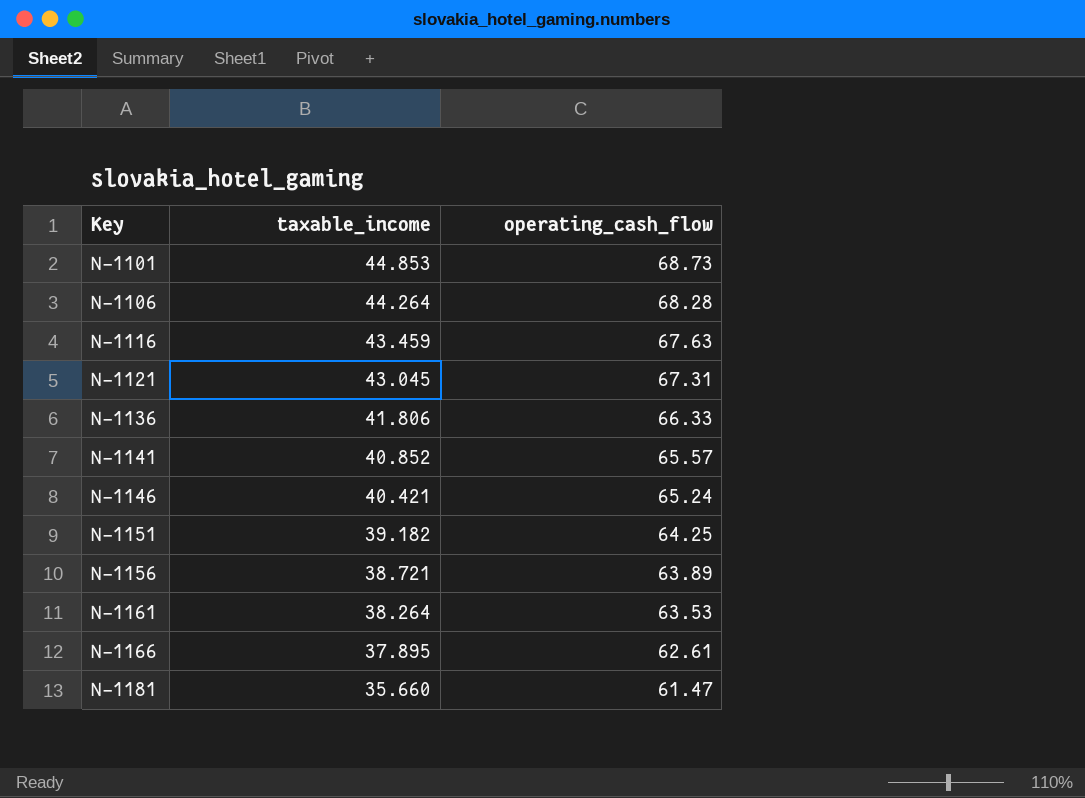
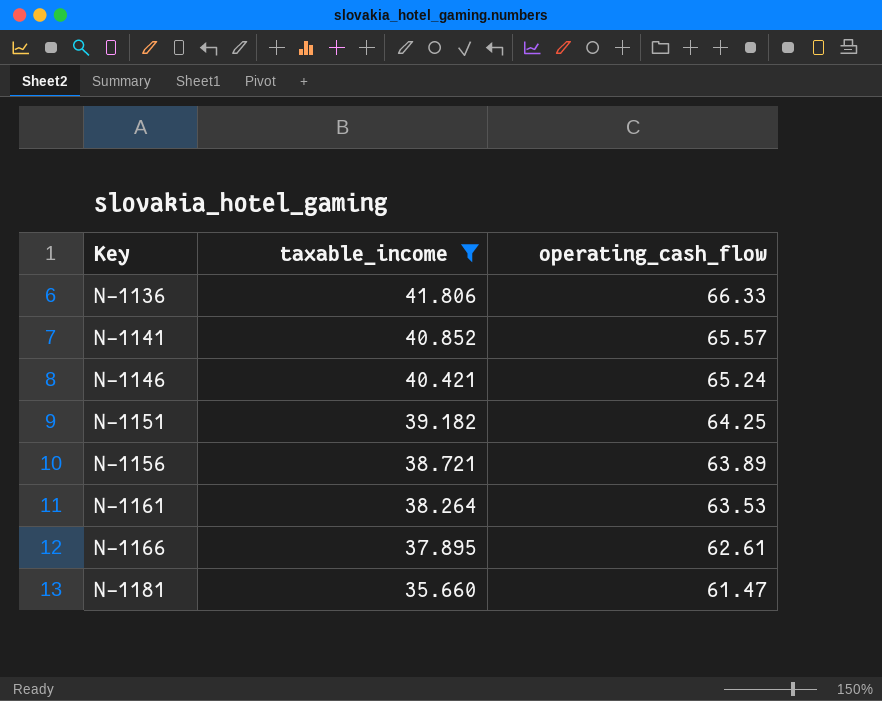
filter: none -> taxable_income <= 41.806

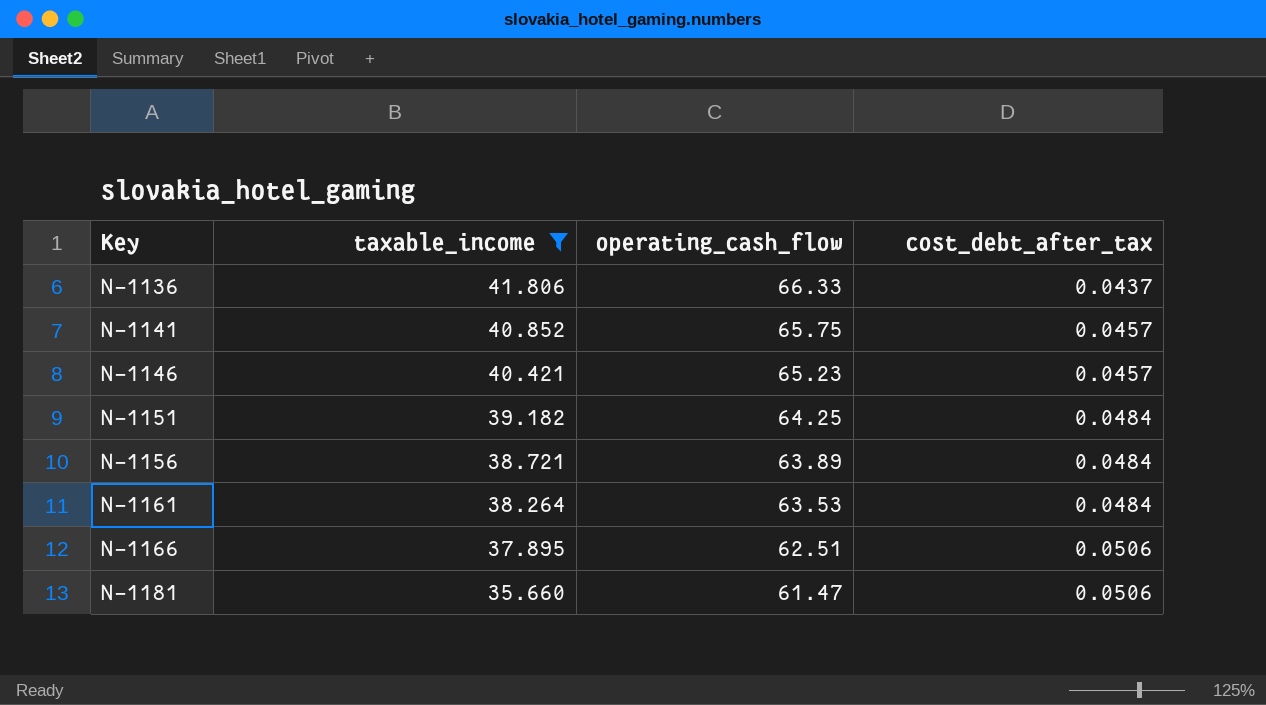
column cost_debt_after_tax | position: none -> 4
N-1141 | operating_cash_flow: 65.57 -> 65.75
N-1146 | operating_cash_flow: 65.24 -> 65.23
N-1166 | operating_cash_flow: 62.61 -> 62.51

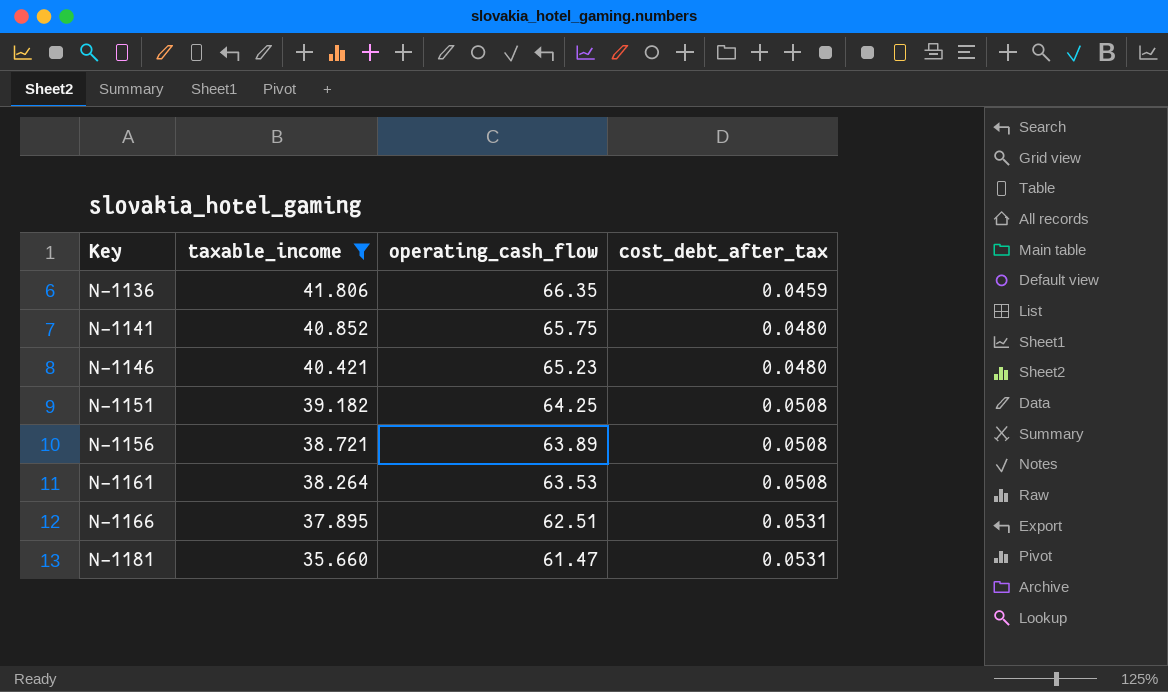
N-1136 | operating_cash_flow: 66.33 -> 66.35
N-1136 | cost_debt_after_tax: 0.0437 -> 0.0459
N-1141 | cost_debt_after_tax: 0.0457 -> 0.0480
N-1146 | cost_debt_after_tax: 0.0457 -> 0.0480
N-1151 | cost_debt_after_tax: 0.0484 -> 0.0508
N-1156 | cost_debt_after_tax: 0.0484 -> 0.0508
N-1161 | cost_debt_after_tax: 0.0484 -> 0.0508
N-1166 | cost_debt_after_tax: 0.0506 -> 0.0531
N-1181 | cost_debt_after_tax: 0.0506 -> 0.0531

